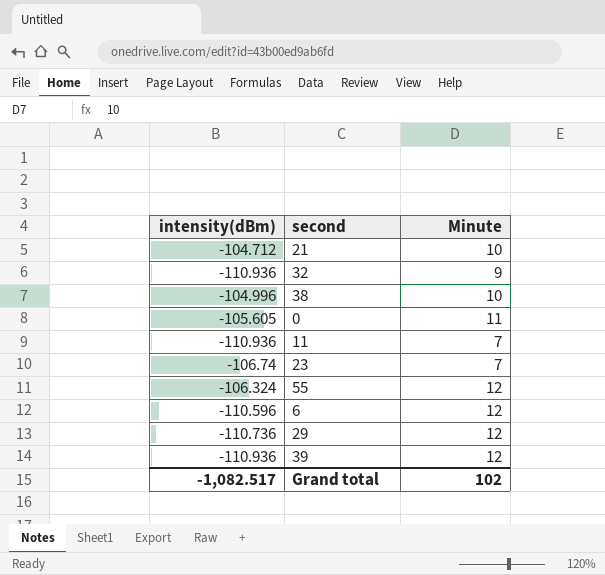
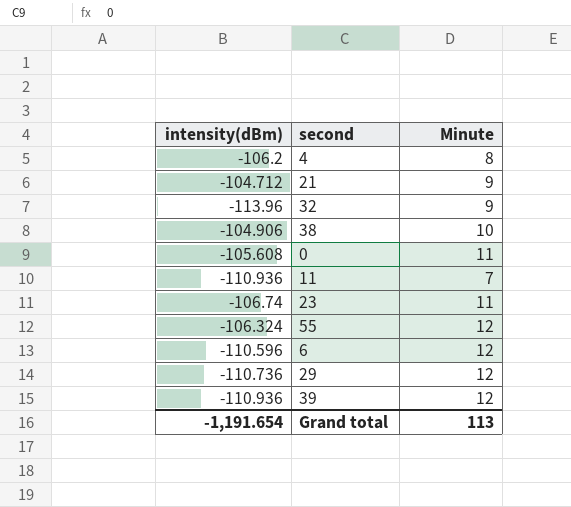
row 4: none -> -106.2 | 8
21 | Minute: 10 -> 9
32 | intensity(dBm): -110.936 -> -113.96
38 | intensity(dBm): -104.996 -> -104.906
0 | intensity(dBm): -105.605 -> -105.608
23 | Minute: 7 -> 11
Grand total | intensity(dBm): -1,082.517 -> -1,191.654
Grand total | Minute: 102 -> 113

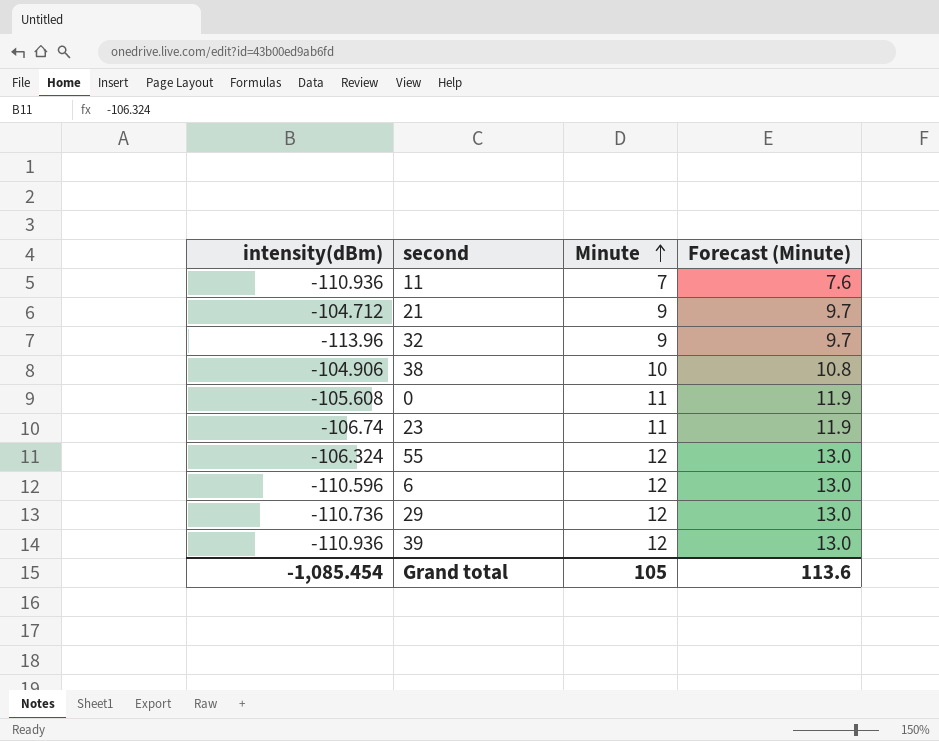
row order: none -> Minute ascending
column Forecast (Minute) | formula: none -> [Minute] * 1.08
row 4: -106.2 | 8 -> none
Grand total | intensity(dBm): -1,191.654 -> -1,085.454
Grand total | Minute: 113 -> 105

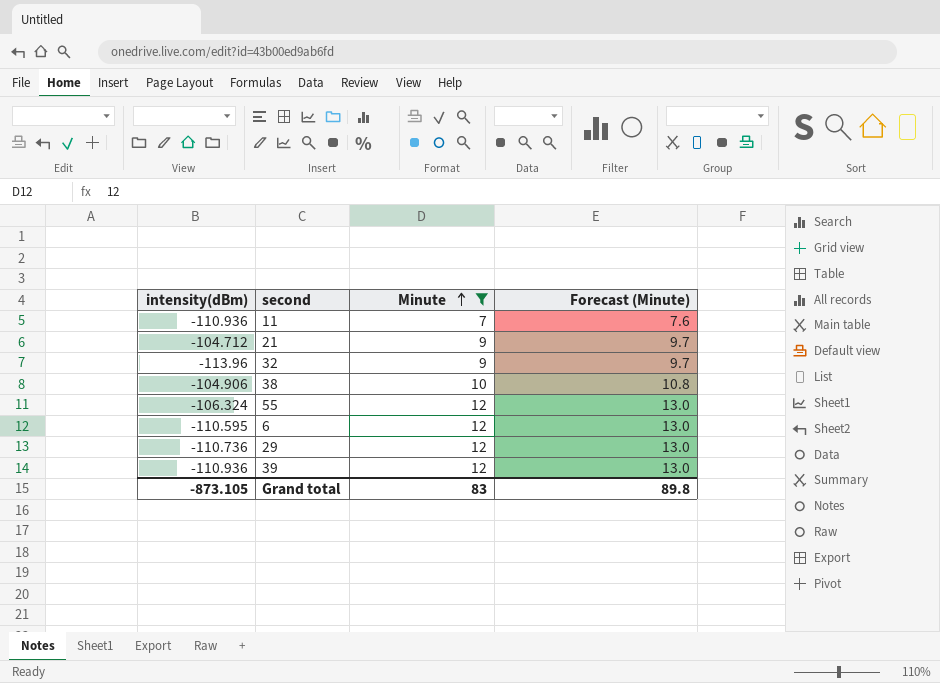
filter: none -> Minute != 11
6 | intensity(dBm): -110.596 -> -110.595
Grand total | intensity(dBm): -1,085.454 -> -873.105
Grand total | Minute: 105 -> 83
Grand total | Forecast (Minute): 113.6 -> 89.8

